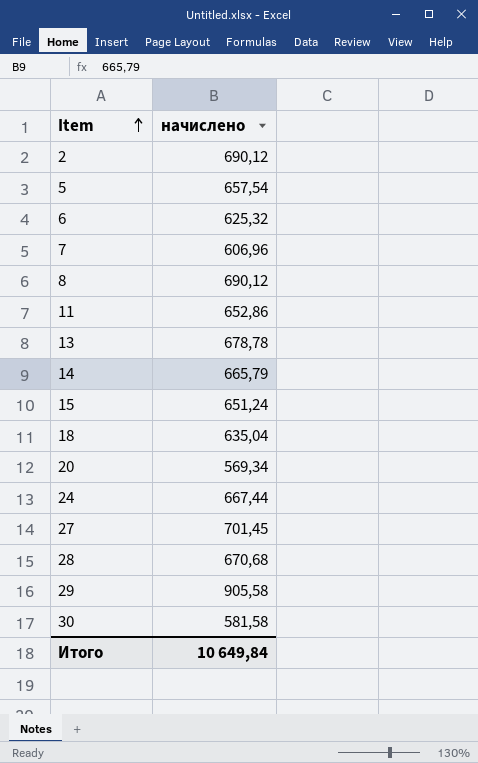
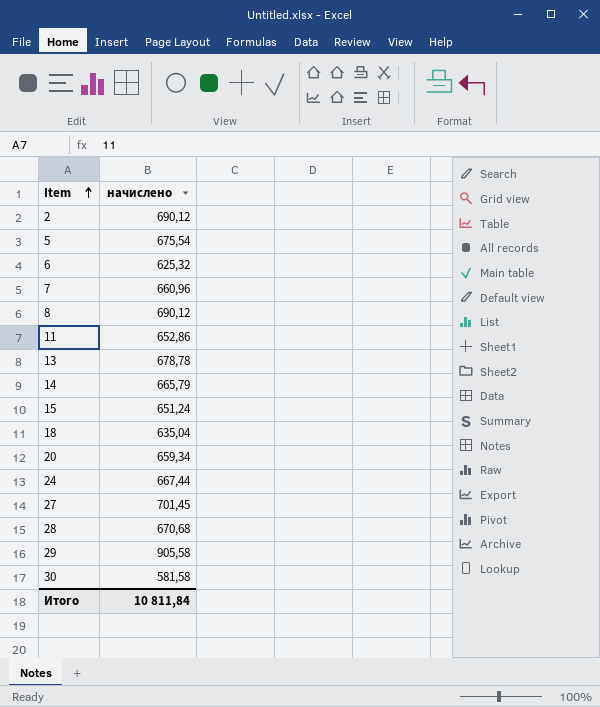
5 | начислено: 657,54 -> 675,54
7 | начислено: 606,96 -> 660,96
20 | начислено: 569,34 -> 659,34
Итого | начислено: 10 649,84 -> 10 811,84

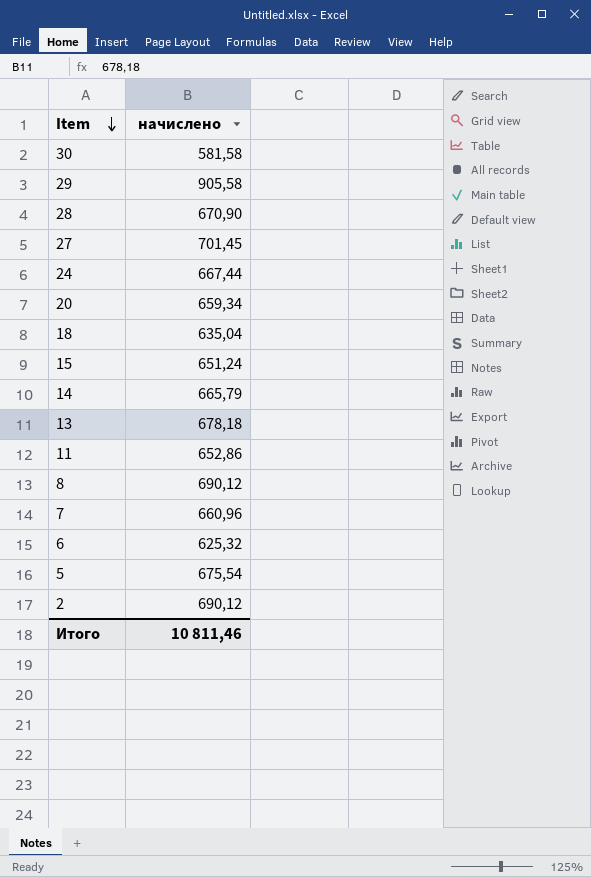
row order: Item ascending -> Item descending
28 | начислено: 670,68 -> 670,90
13 | начислено: 678,78 -> 678,18
Итого | начислено: 10 811,84 -> 10 811,46

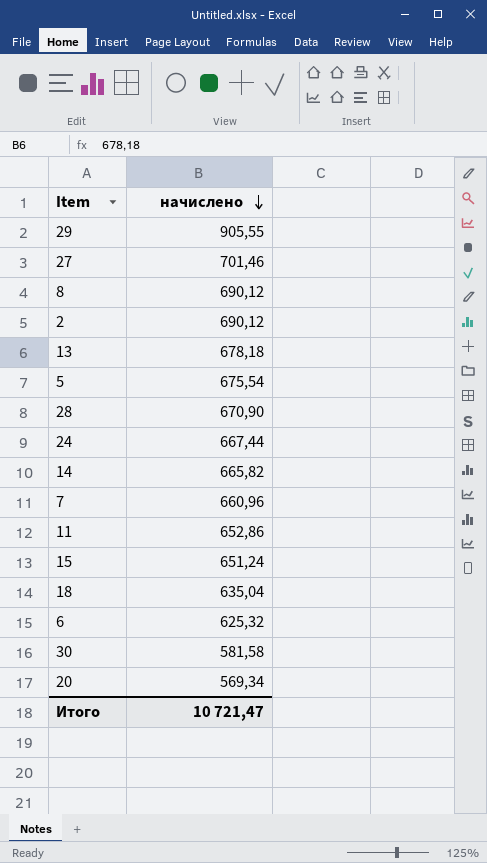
row order: Item descending -> начислено descending
29 | начислено: 905,58 -> 905,55
27 | начислено: 701,45 -> 701,46
14 | начислено: 665,79 -> 665,82
20 | начислено: 659,34 -> 569,34
Итого | начислено: 10 811,46 -> 10 721,47

